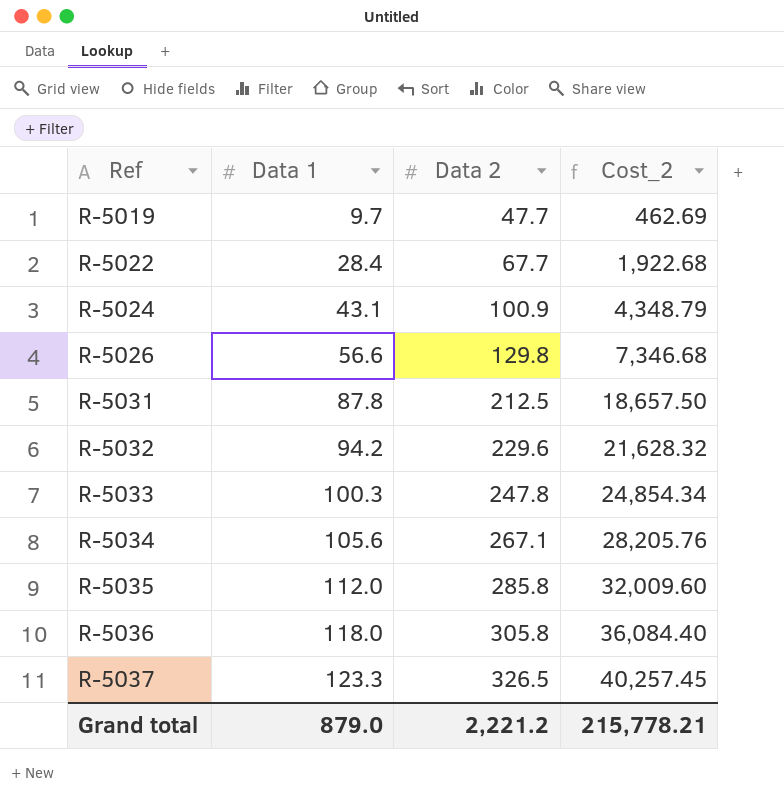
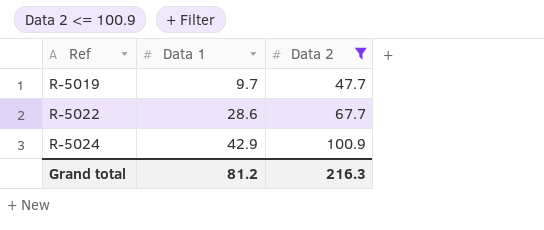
filter: none -> Data 2 <= 100.9
column Cost_2 | formula: [Data 1] * [Data 2] -> none
R-5022 | Data 1: 28.4 -> 28.6
R-5024 | Data 1: 43.1 -> 42.9
Grand total | Data 1: 879.0 -> 81.2
Grand total | Data 2: 2,221.2 -> 216.3

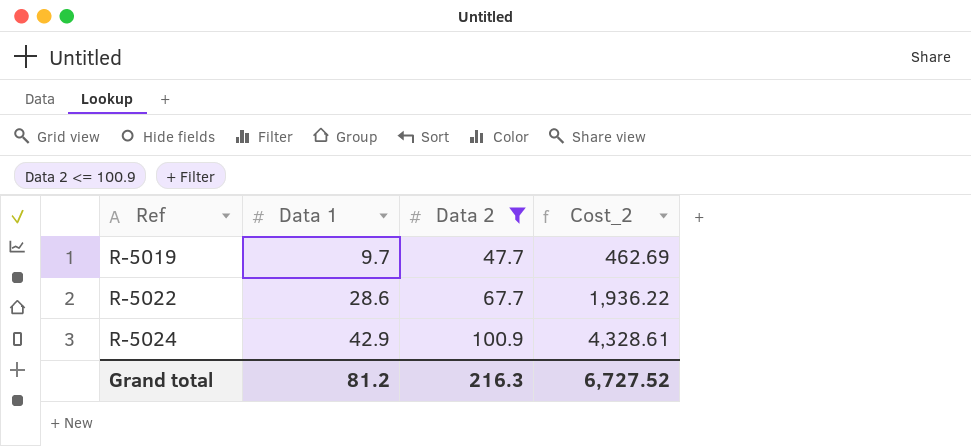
column Cost_2 | formula: none -> [Data 1] * [Data 2]

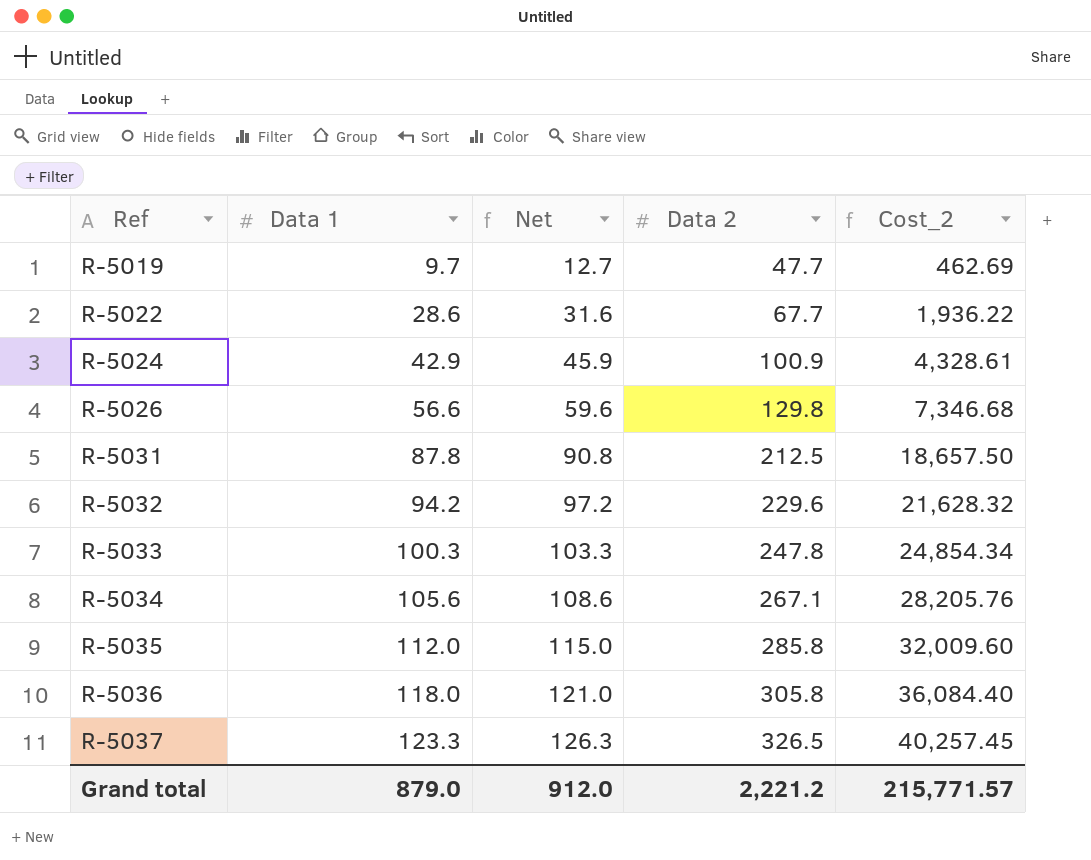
filter: Data 2 <= 100.9 -> none
column Net | formula: none -> [Data 1] + 3
Grand total | Data 1: 81.2 -> 879.0
Grand total | Data 2: 216.3 -> 2,221.2
Grand total | Cost_2: 6,727.52 -> 215,771.57

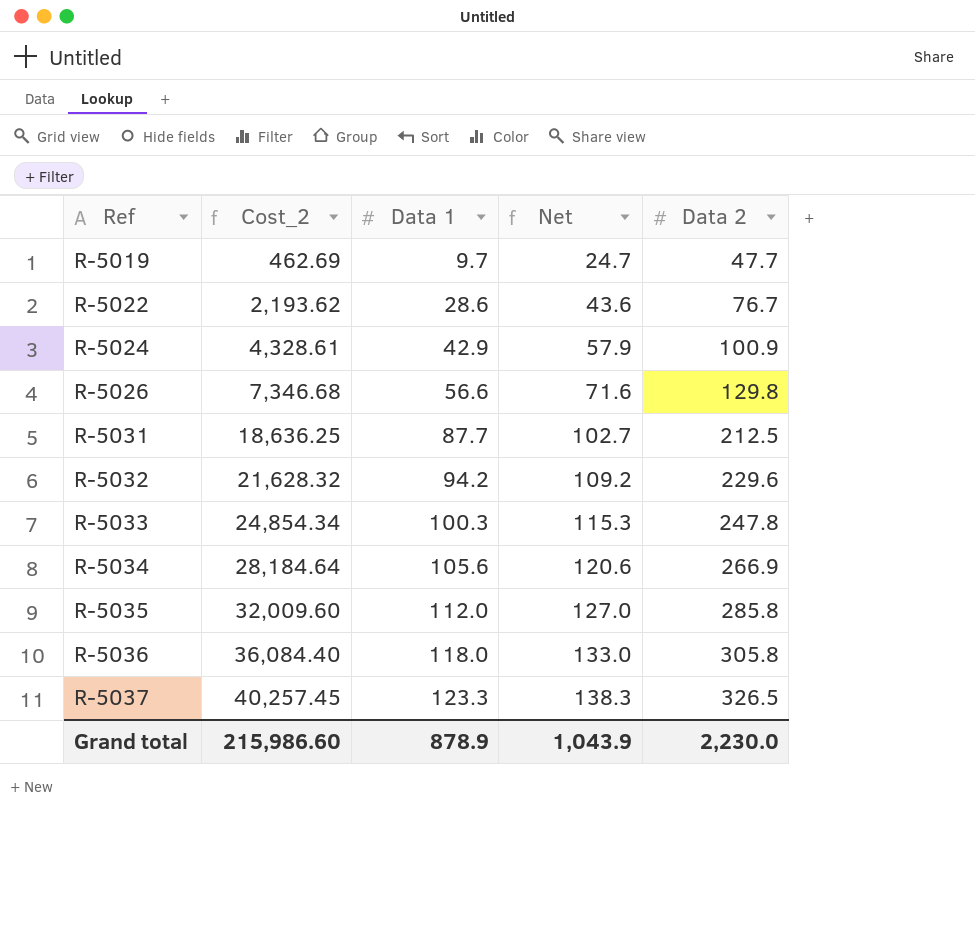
column Cost_2 | position: 5 -> 2
column Net | formula: [Data 1] + 3 -> [Data 1] + 15
R-5022 | Cost_2: 1,936.22 -> 2,193.62
R-5022 | Data 2: 67.7 -> 76.7
R-5031 | Cost_2: 18,657.50 -> 18,636.25
R-5031 | Data 1: 87.8 -> 87.7
R-5034 | Cost_2: 28,205.76 -> 28,184.64
R-5034 | Data 2: 267.1 -> 266.9
Grand total | Cost_2: 215,771.57 -> 215,986.60
Grand total | Data 1: 879.0 -> 878.9
Grand total | Net: 912.0 -> 1,043.9
Grand total | Data 2: 2,221.2 -> 2,230.0

